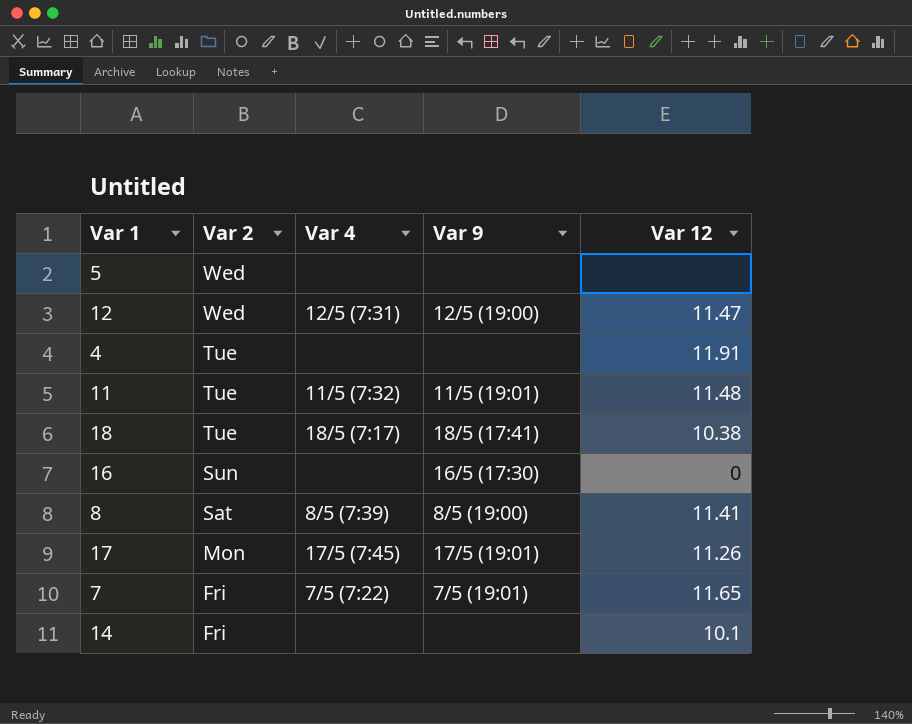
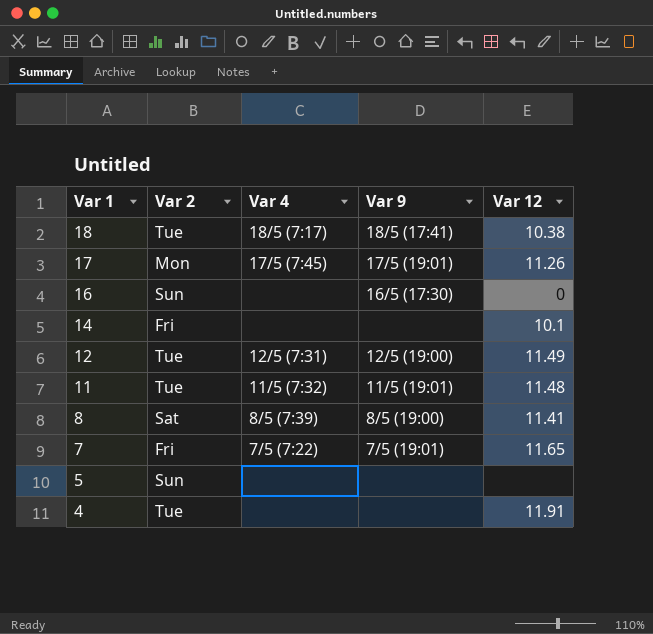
row order: Var 2 descending -> Var 1 descending
12 | Var 2: Wed -> Tue
12 | Var 12: 11.47 -> 11.49
5 | Var 2: Wed -> Sun

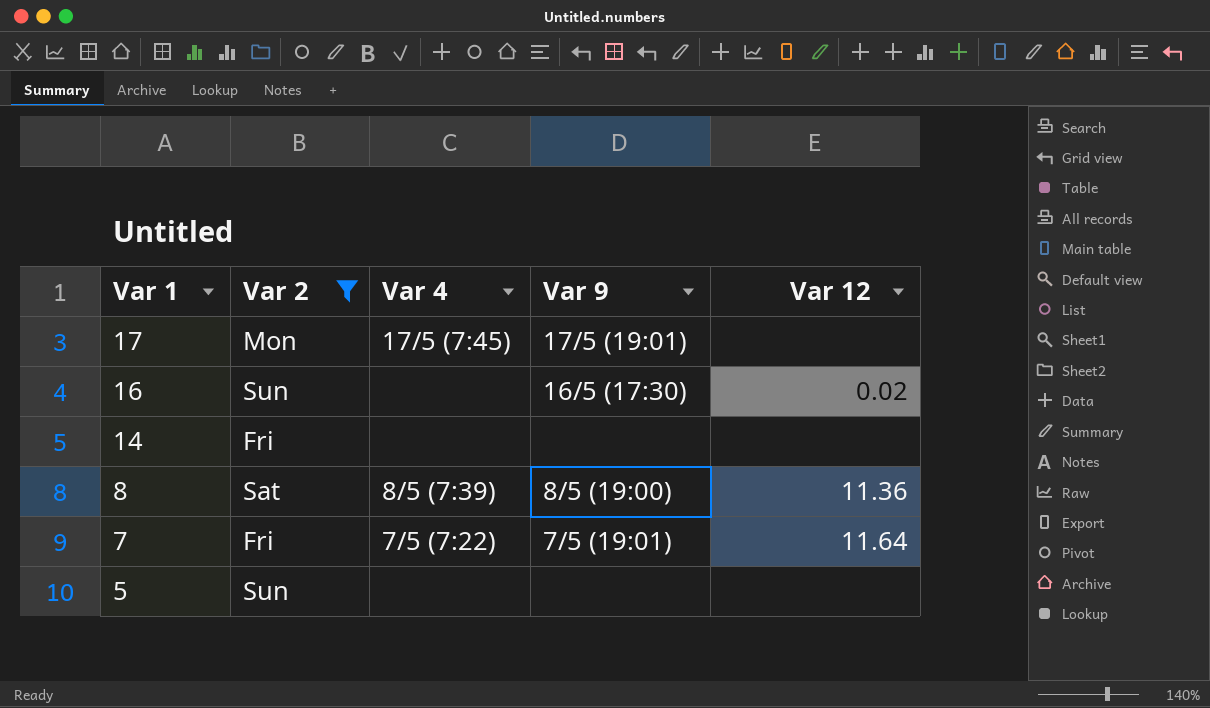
filter: none -> Var 2 != Tue
17 | Var 12: 11.26 -> none
16 | Var 12: 0 -> 0.02
14 | Var 12: 10.1 -> none
8 | Var 12: 11.41 -> 11.36
7 | Var 12: 11.65 -> 11.64

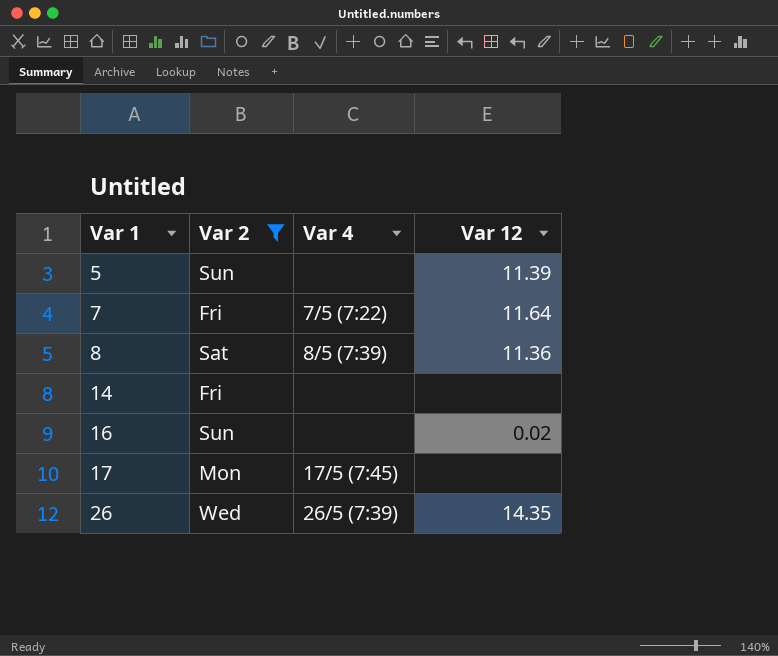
row order: Var 1 descending -> Var 1 ascending
column Var 9 | position: 4 -> none
5 | Var 12: none -> 11.39
row 26: none -> Wed | 26/5 (7:39) | 14.35

